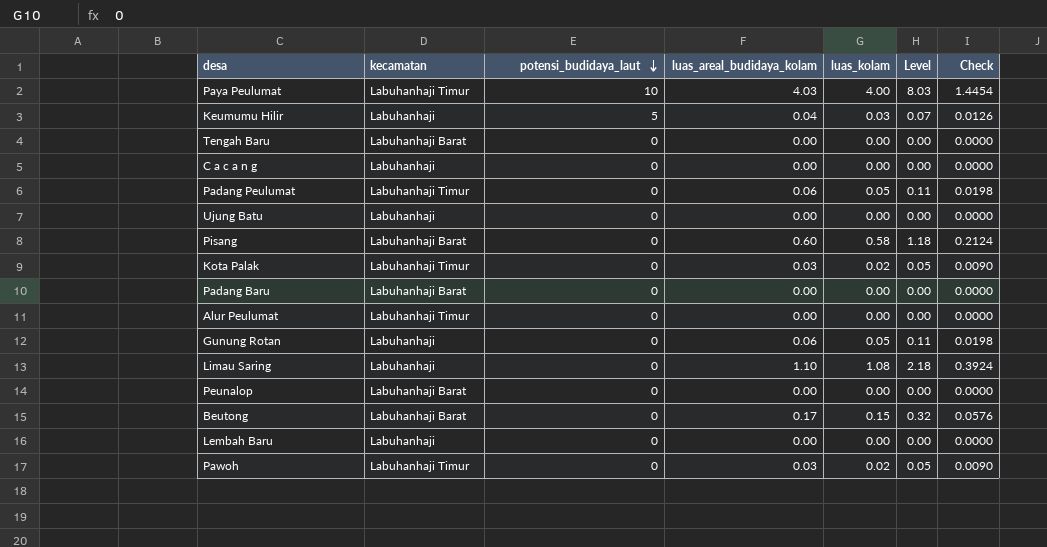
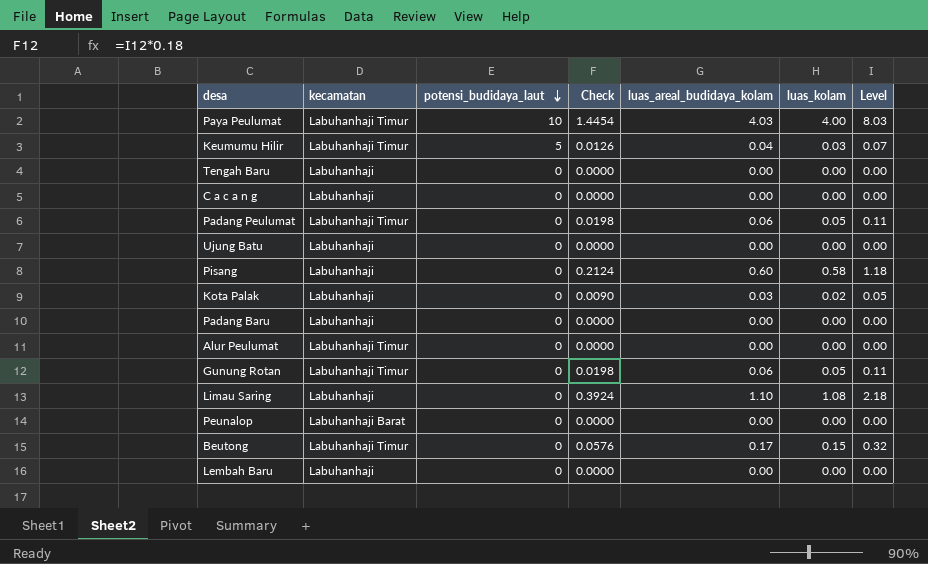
column Check | position: 7 -> 4
row Pawoh: Labuhanhaji Timur | 0 | 0.03 | 0.02 | 0.05 | 0.0090 -> none
Keumumu Hilir | kecamatan: Labuhanhaji -> Labuhanhaji Timur
Tengah Baru | kecamatan: Labuhanhaji Barat -> Labuhanhaji
Pisang | kecamatan: Labuhanhaji Barat -> Labuhanhaji
Kota Palak | kecamatan: Labuhanhaji Timur -> Labuhanhaji
Padang Baru | kecamatan: Labuhanhaji Barat -> Labuhanhaji
Gunung Rotan | kecamatan: Labuhanhaji -> Labuhanhaji Timur
Beutong | kecamatan: Labuhanhaji Barat -> Labuhanhaji Timur

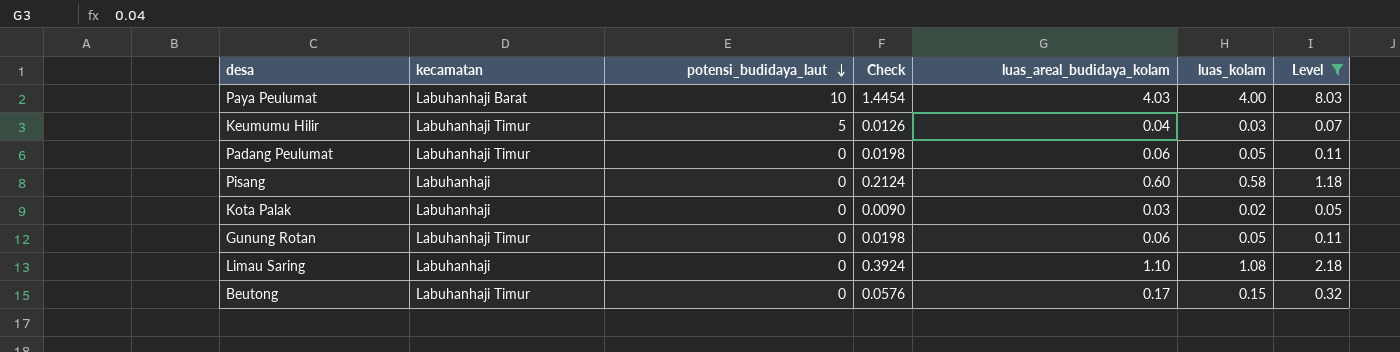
filter: none -> Level != 0.00
Paya Peulumat | kecamatan: Labuhanhaji Timur -> Labuhanhaji Barat

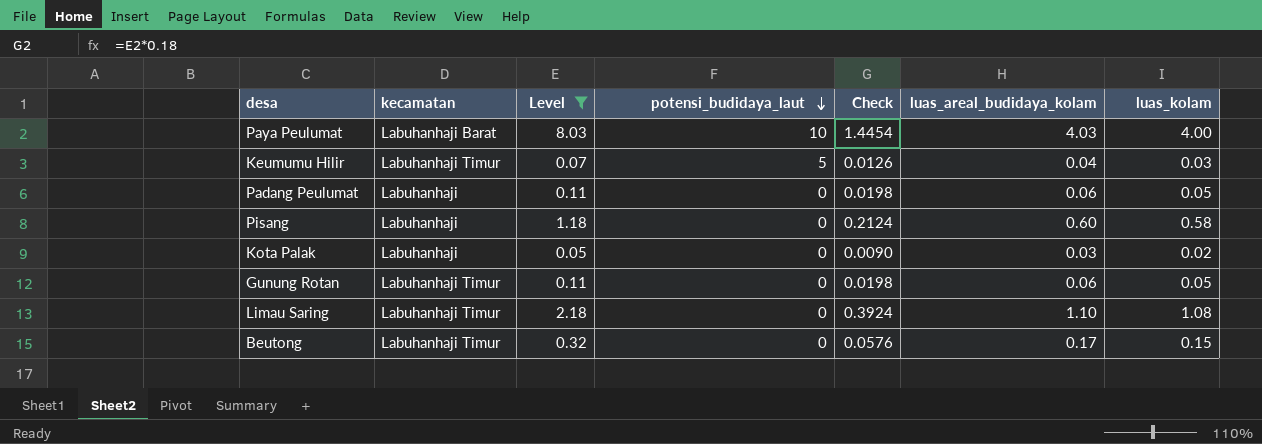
column Level | position: 7 -> 3
Padang Peulumat | kecamatan: Labuhanhaji Timur -> Labuhanhaji
Limau Saring | kecamatan: Labuhanhaji -> Labuhanhaji Timur

